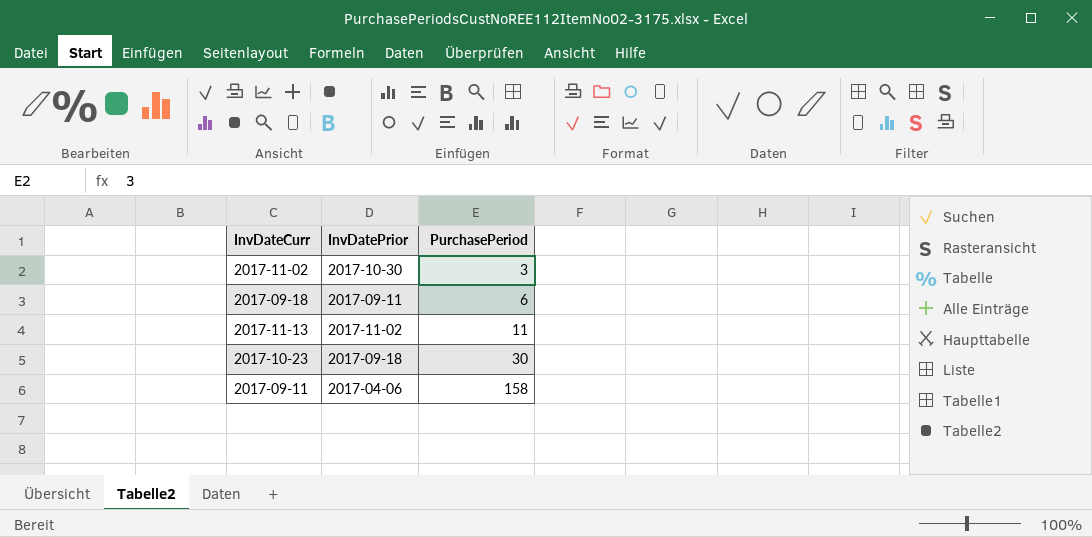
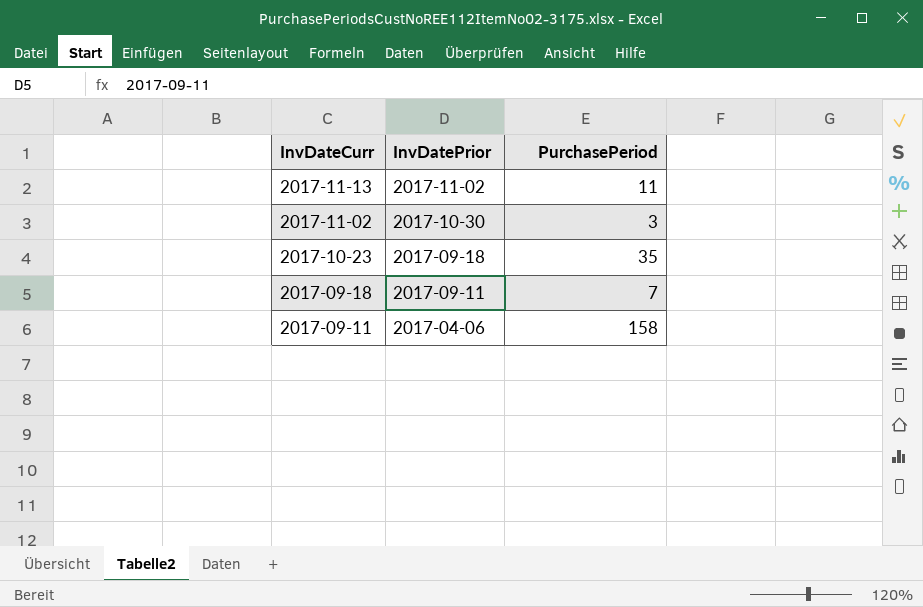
row order: PurchasePeriod ascending -> InvDateCurr descending
2017-10-23 | PurchasePeriod: 30 -> 35
2017-09-18 | PurchasePeriod: 6 -> 7

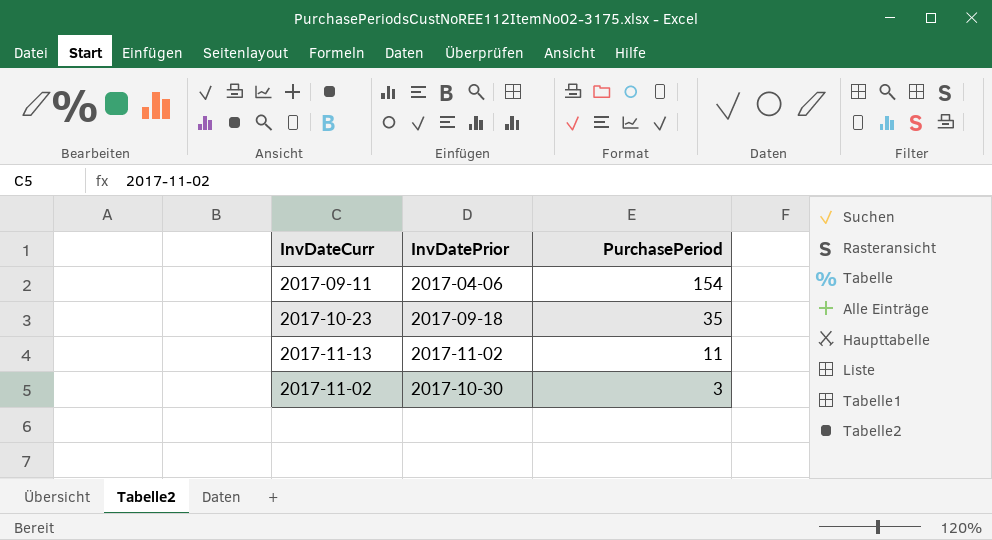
row order: InvDateCurr descending -> PurchasePeriod descending
row 2017-09-18: 2017-09-11 | 7 -> none
2017-09-11 | PurchasePeriod: 158 -> 154

